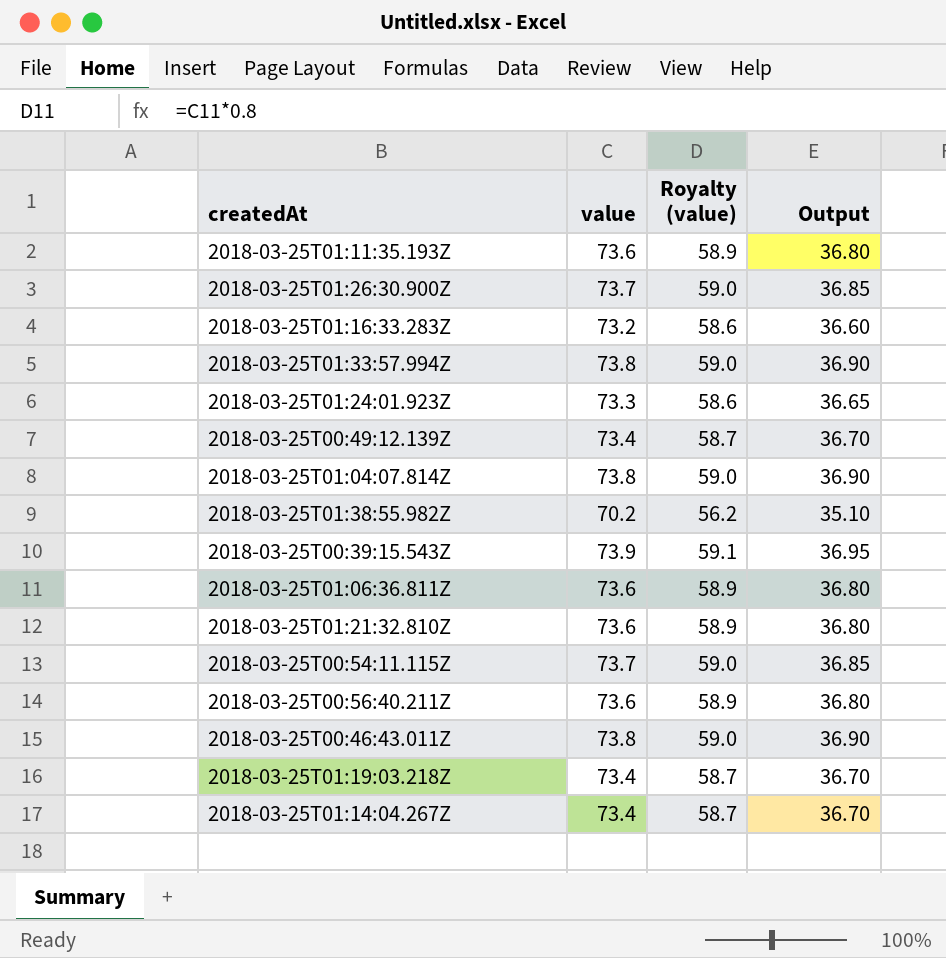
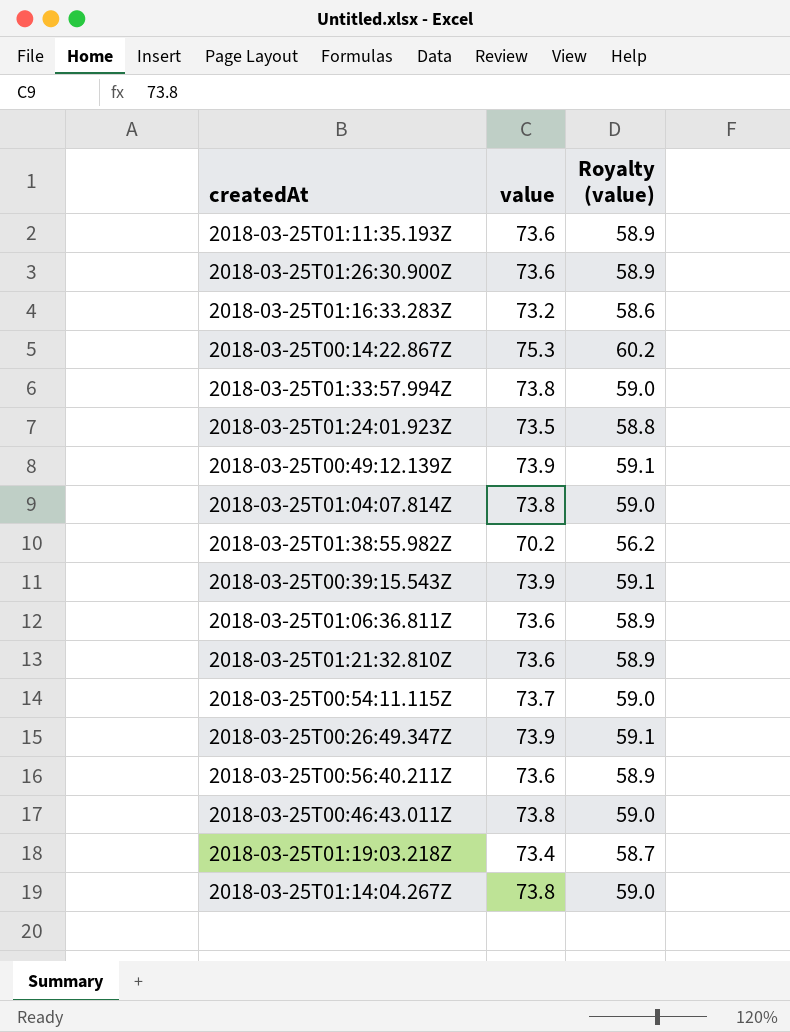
column Output | formula: [value] * 0.5 -> none
2018-03-25T01:26:30.900Z | value: 73.7 -> 73.6
2018-03-25T01:26:30.900Z | Royalty (value): 59.0 -> 58.9
row 2018-03-25T00:14:22.867Z: none -> 75.3 | 60.2
2018-03-25T01:24:01.923Z | value: 73.3 -> 73.5
2018-03-25T01:24:01.923Z | Royalty (value): 58.6 -> 58.8
2018-03-25T00:49:12.139Z | value: 73.4 -> 73.9
2018-03-25T00:49:12.139Z | Royalty (value): 58.7 -> 59.1
row 2018-03-25T00:26:49.347Z: none -> 73.9 | 59.1
2018-03-25T01:14:04.267Z | value: 73.4 -> 73.8
2018-03-25T01:14:04.267Z | Royalty (value): 58.7 -> 59.0

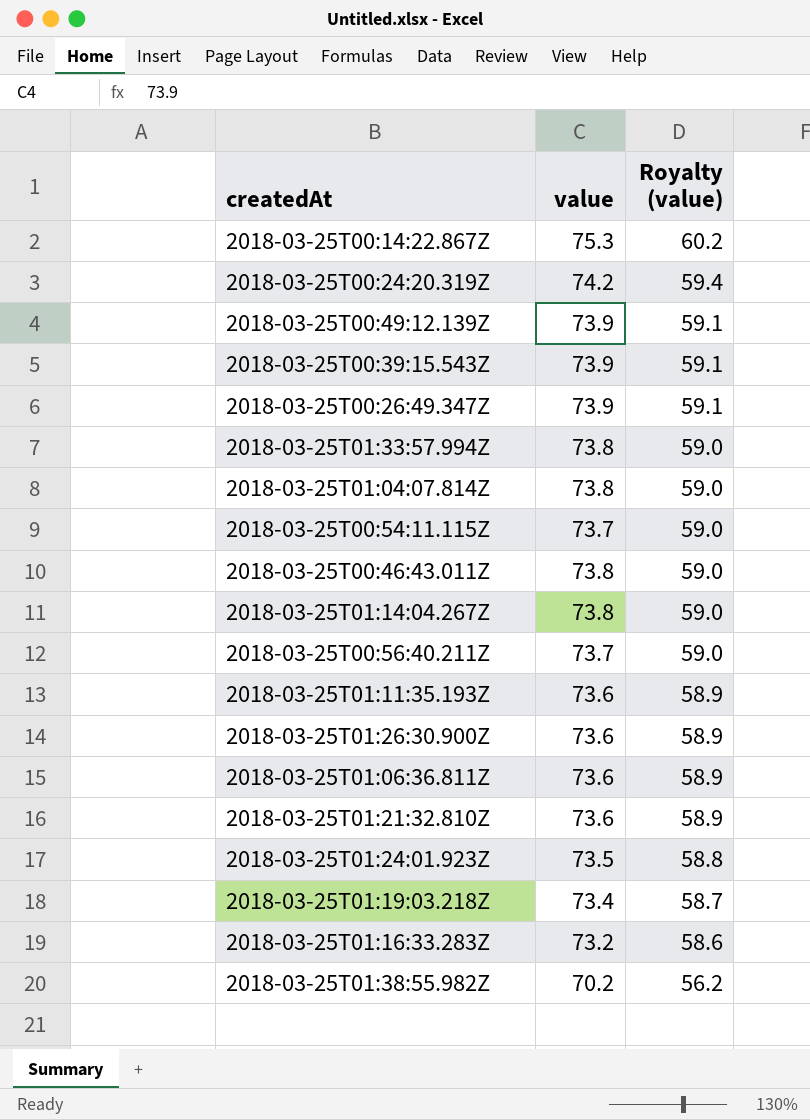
row order: none -> Royalty (value) descending
row 2018-03-25T00:24:20.319Z: none -> 74.2 | 59.4
2018-03-25T00:56:40.211Z | value: 73.6 -> 73.7
2018-03-25T00:56:40.211Z | Royalty (value): 58.9 -> 59.0

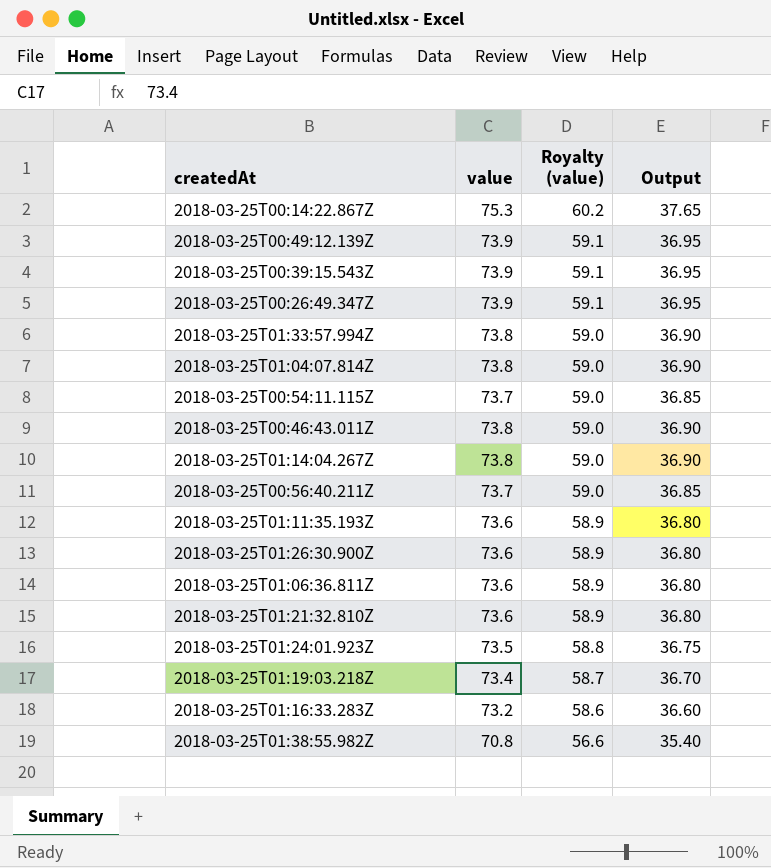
column Output | formula: none -> [value] * 0.5
row 2018-03-25T00:24:20.319Z: 74.2 | 59.4 -> none
2018-03-25T01:38:55.982Z | value: 70.2 -> 70.8
2018-03-25T01:38:55.982Z | Royalty (value): 56.2 -> 56.6

